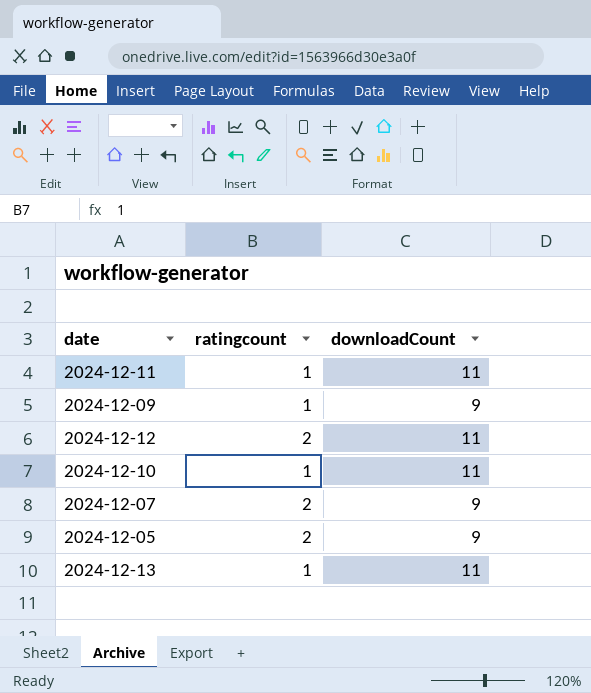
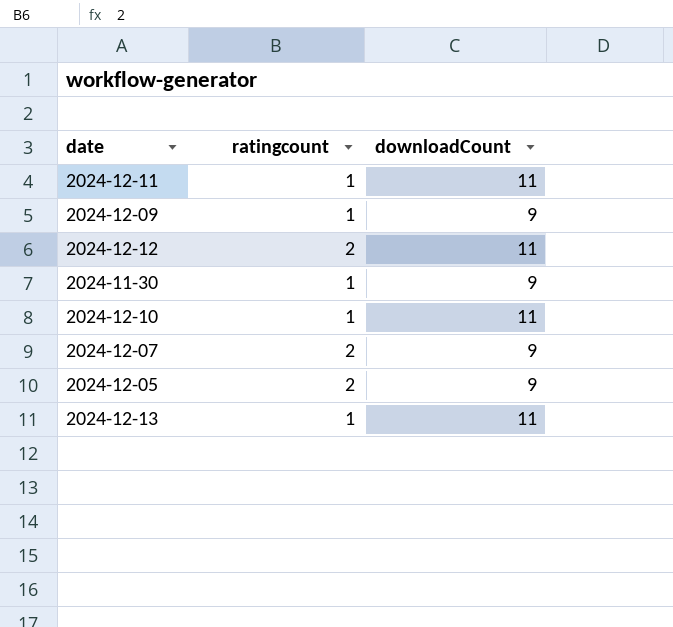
row 2024-11-30: none -> 1 | 9

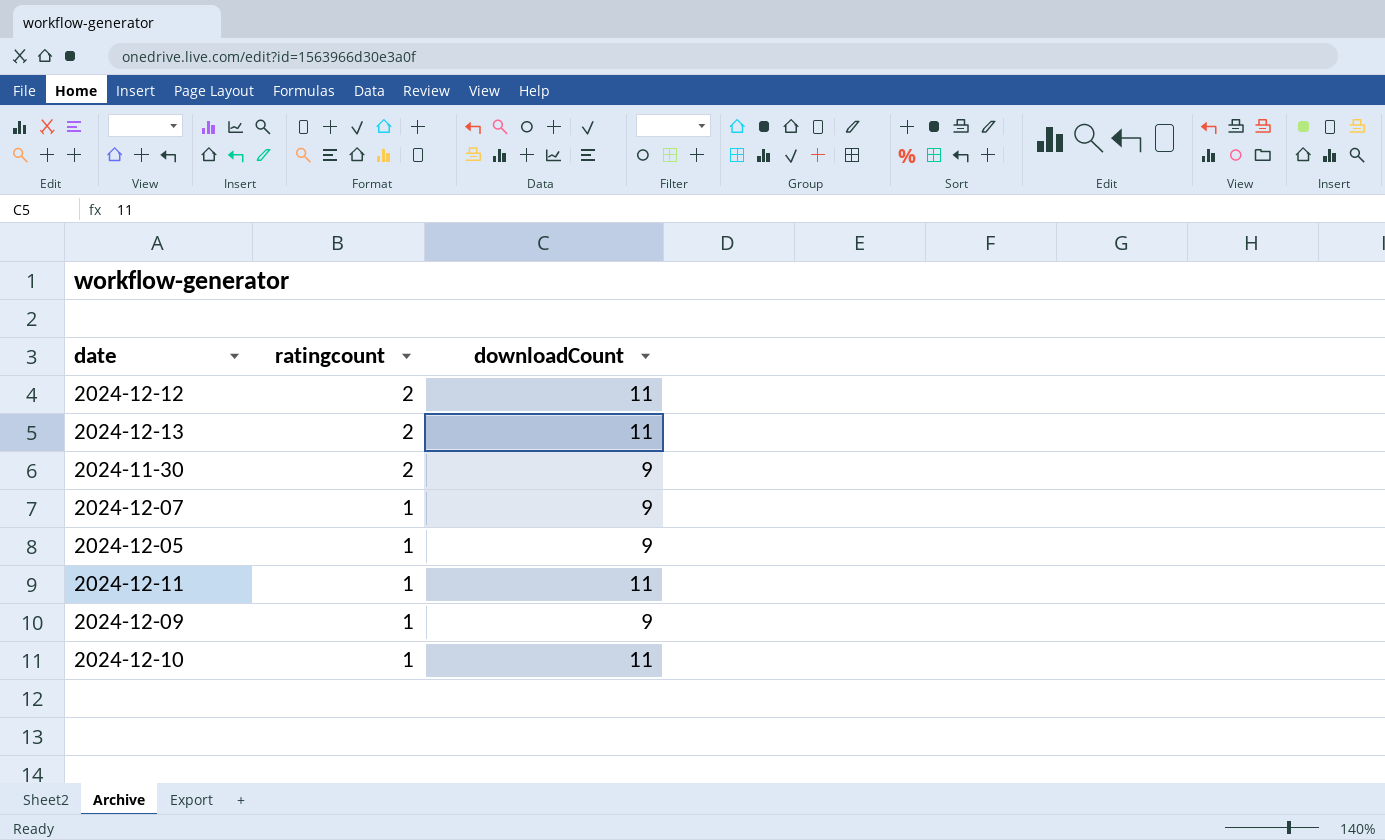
row order: none -> ratingcount descending
2024-12-13 | ratingcount: 1 -> 2
2024-11-30 | ratingcount: 1 -> 2
2024-12-07 | ratingcount: 2 -> 1
2024-12-05 | ratingcount: 2 -> 1

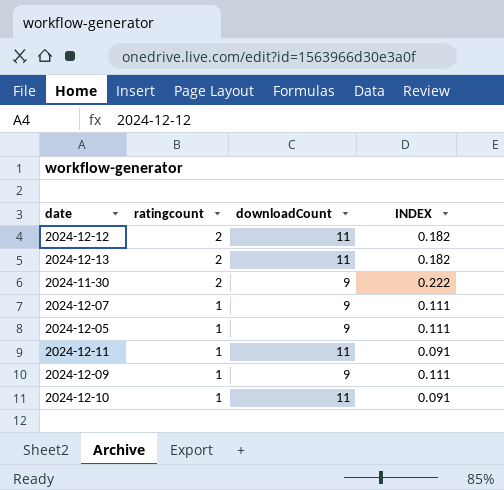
column INDEX | formula: none -> [ratingcount] / [downloadCount]

